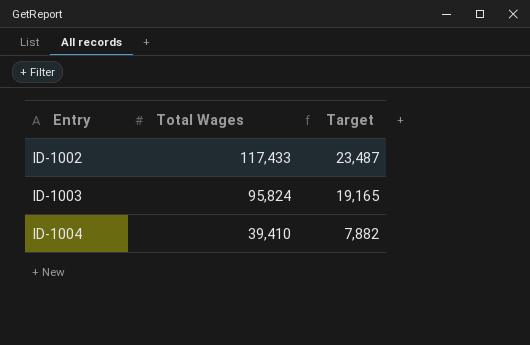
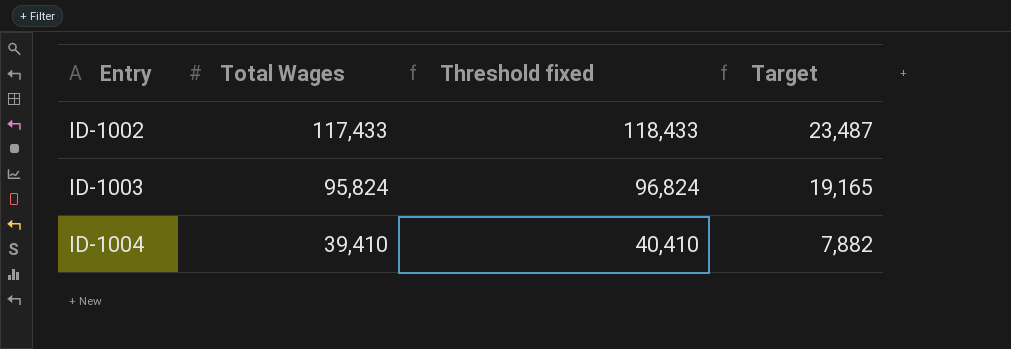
column Threshold fixed | formula: none -> [Total Wages] + 1000

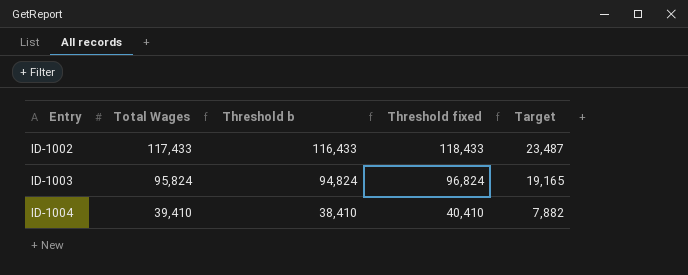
column Threshold b | formula: none -> [Total Wages] - 1000

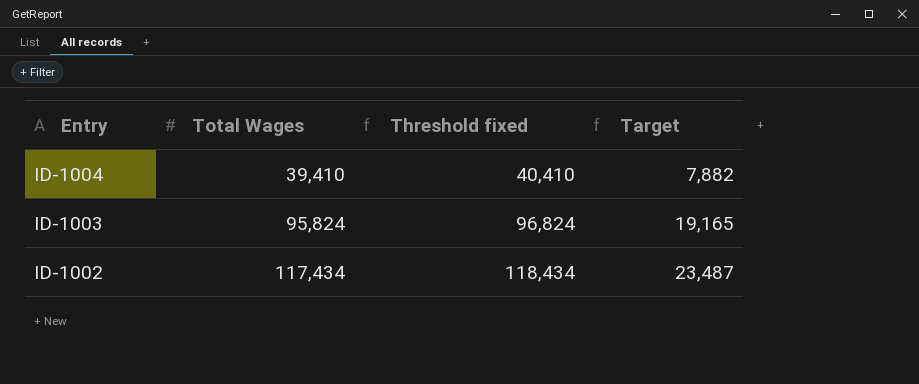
row order: Entry ascending -> Entry descending
column Threshold b | formula: [Total Wages] - 1000 -> none
ID-1002 | Total Wages: 117,433 -> 117,434
ID-1002 | Threshold fixed: 118,433 -> 118,434

